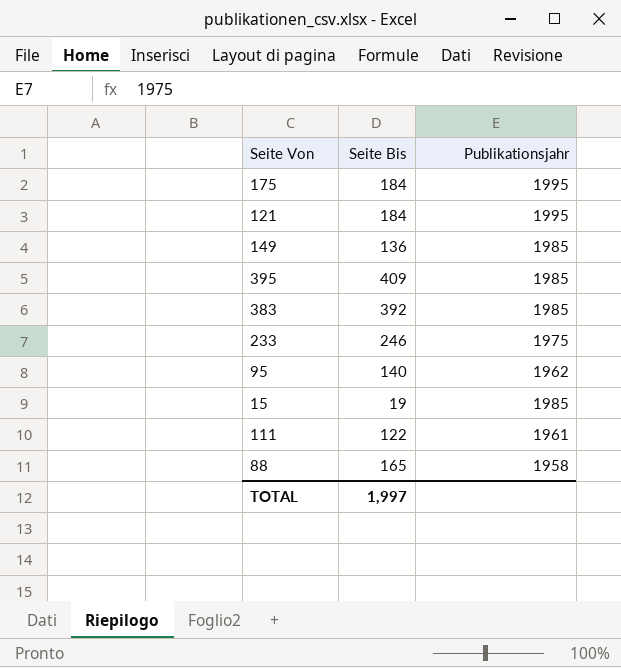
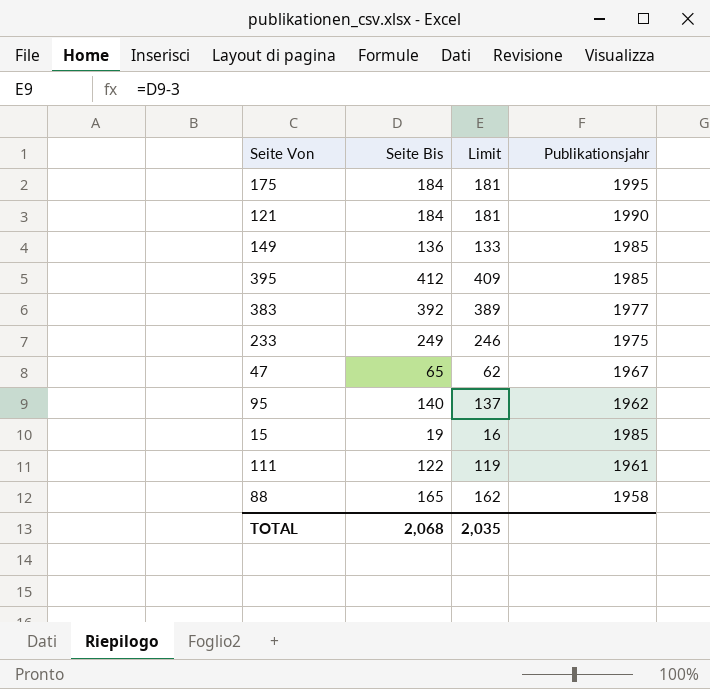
column Limit | formula: none -> [Seite Bis] - 3
121 | Publikationsjahr: 1995 -> 1990
395 | Seite Bis: 409 -> 412
383 | Publikationsjahr: 1985 -> 1977
233 | Seite Bis: 246 -> 249
row 47: none -> 65 | 62 | 1967
TOTAL | Seite Bis: 1,997 -> 2,068

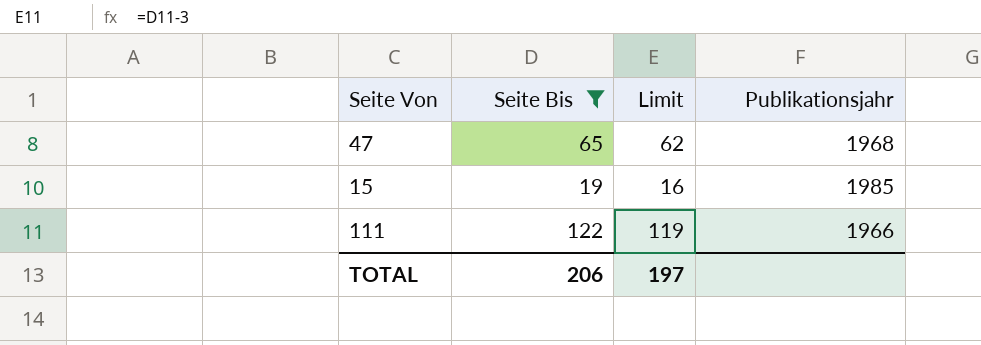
filter: none -> Seite Bis <= 122
47 | Publikationsjahr: 1967 -> 1968
111 | Publikationsjahr: 1961 -> 1966
TOTAL | Seite Bis: 2,068 -> 206
TOTAL | Limit: 2,035 -> 197

